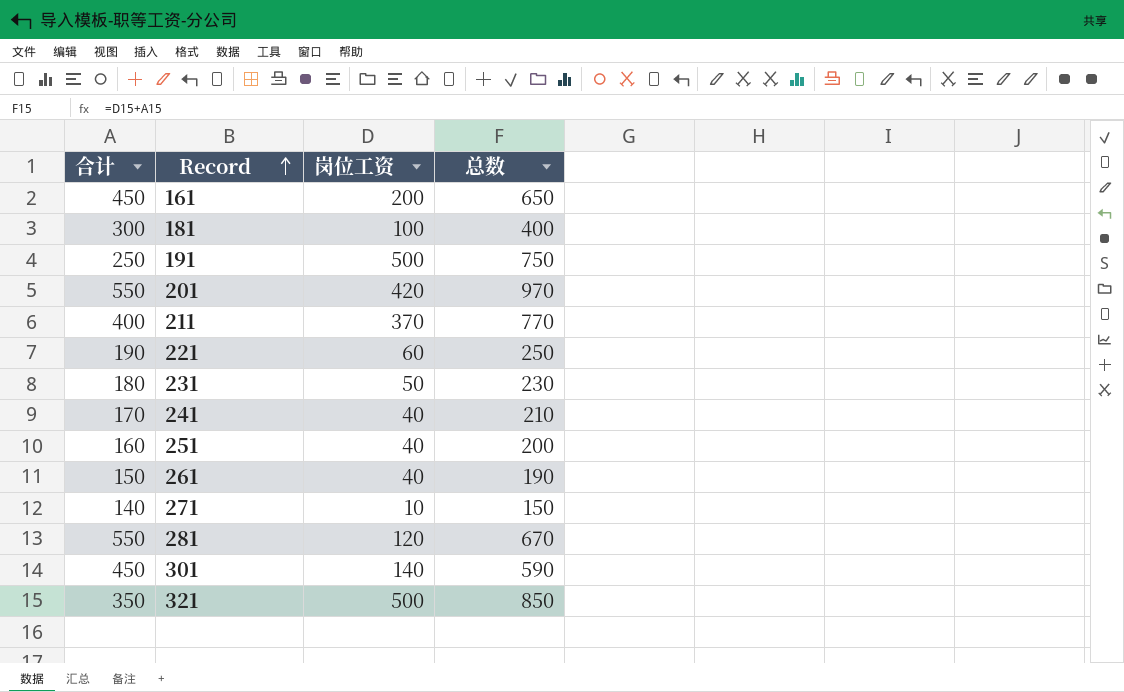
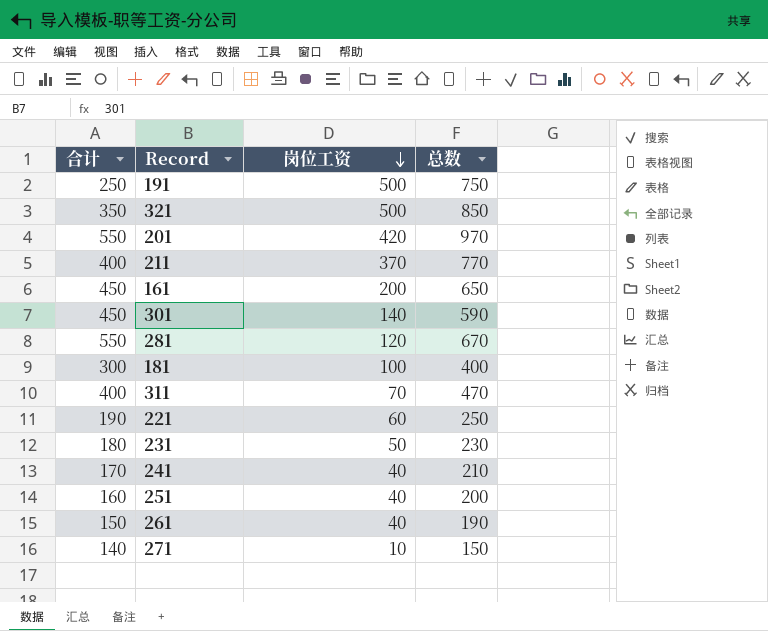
row order: Record ascending -> 岗位工资 descending
row 311: none -> 400 | 70 | 470

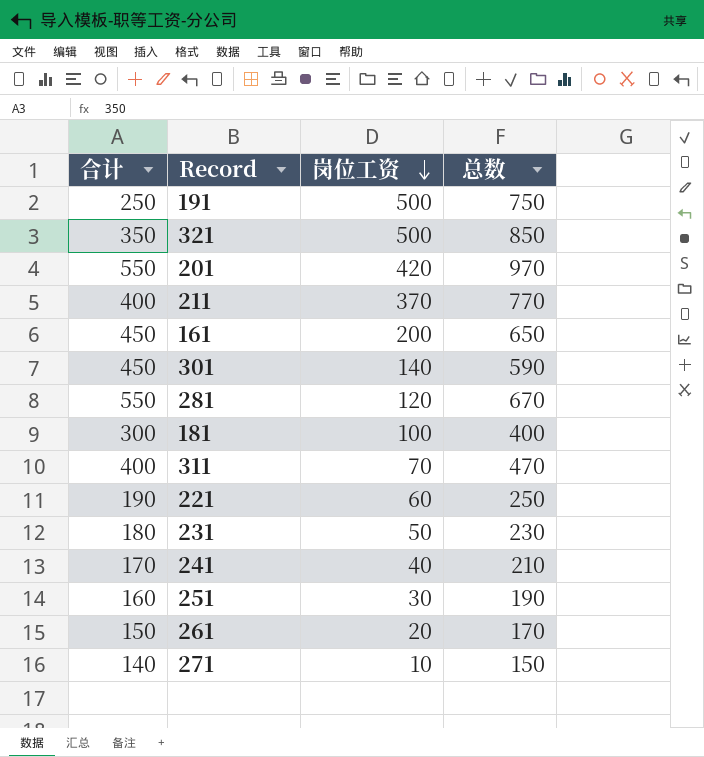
251 | 岗位工资: 40 -> 30
251 | 总数: 200 -> 190
261 | 岗位工资: 40 -> 20
261 | 总数: 190 -> 170

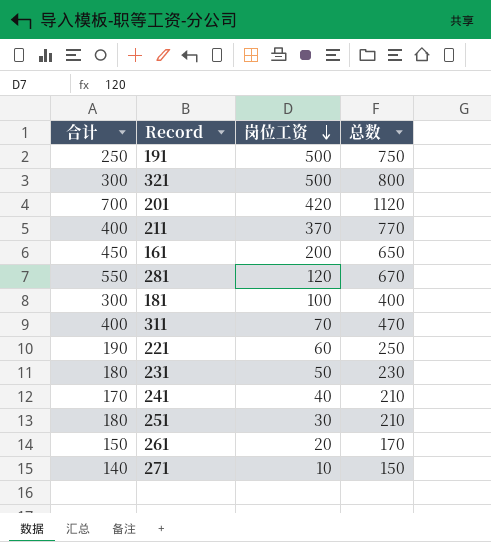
row 301: 450 | 140 | 590 -> none
321 | 合计: 350 -> 300
321 | 总数: 850 -> 800
201 | 合计: 550 -> 700
201 | 总数: 970 -> 1120
251 | 合计: 160 -> 180
251 | 总数: 190 -> 210

